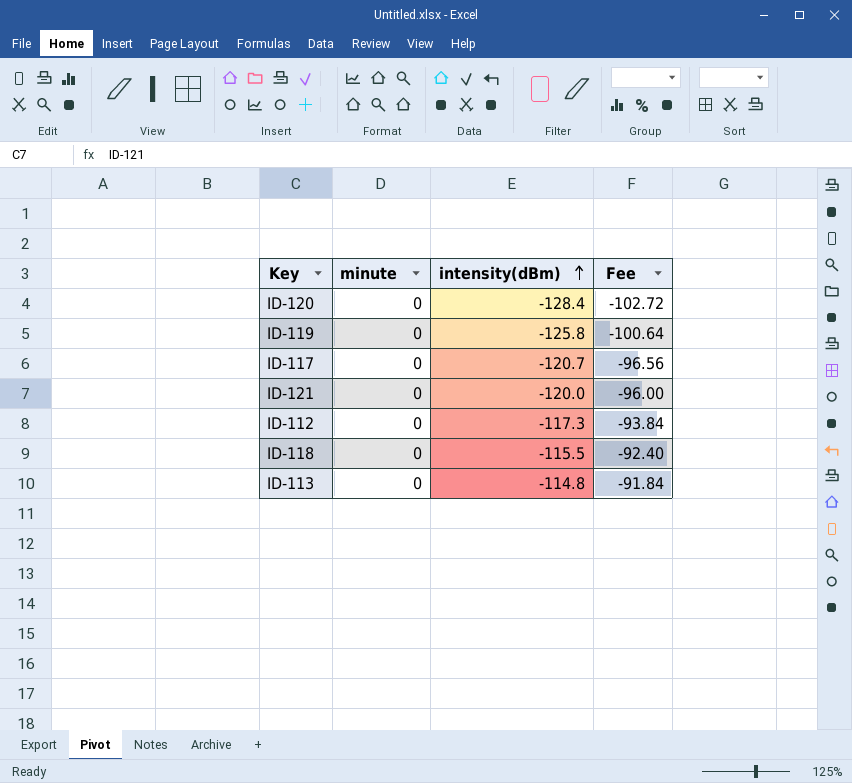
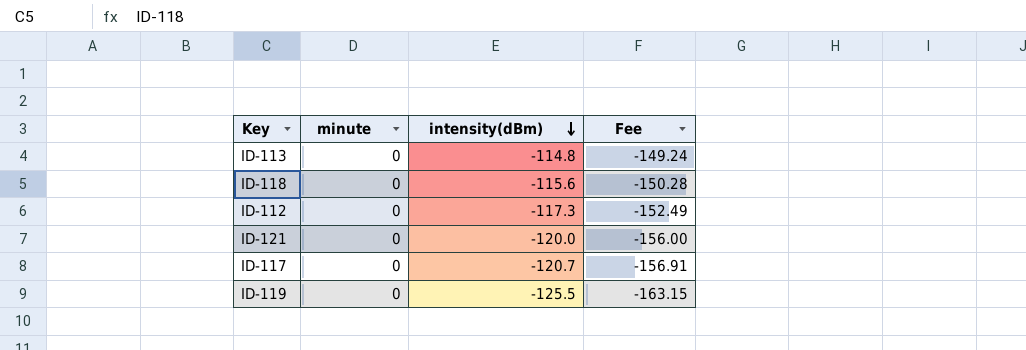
row order: intensity(dBm) ascending -> intensity(dBm) descending
column Fee | formula: [intensity(dBm)] * 0.8 -> [intensity(dBm)] * 1.3
row ID-120: 0 | -128.4 | -102.72 -> none
ID-118 | intensity(dBm): -115.5 -> -115.6
ID-119 | intensity(dBm): -125.8 -> -125.5

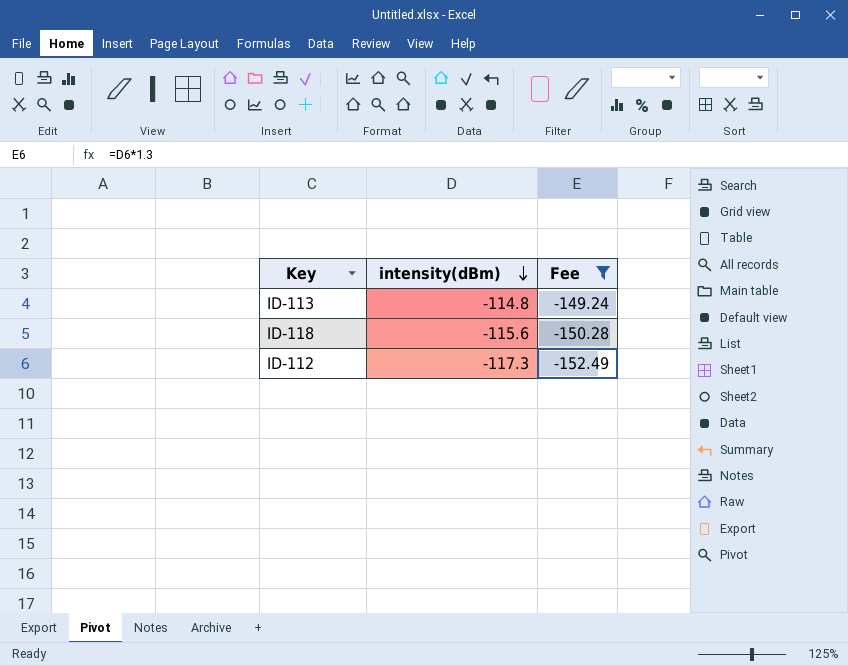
filter: none -> Fee >= -152.49
column minute | position: 2 -> none

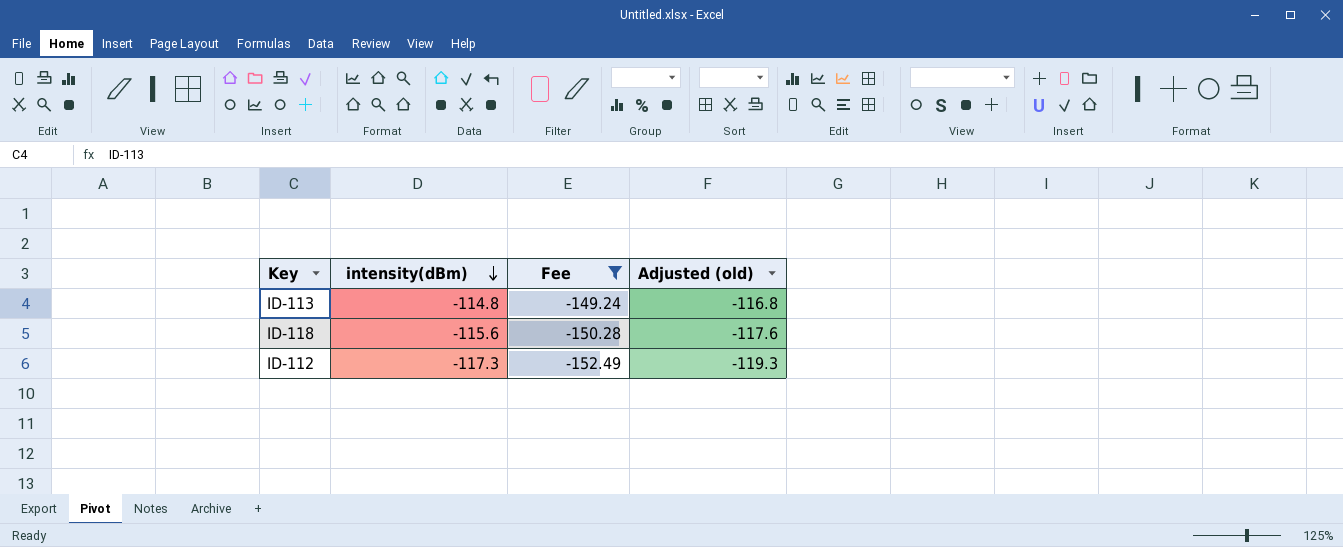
column Adjusted (old) | formula: none -> [intensity(dBm)] - 2

